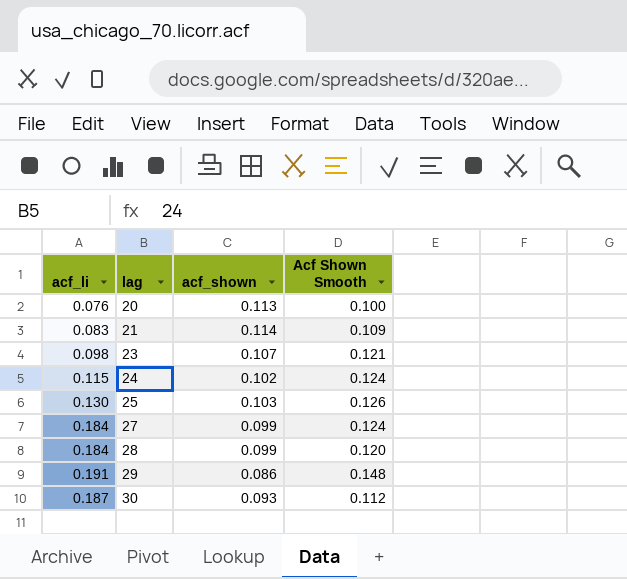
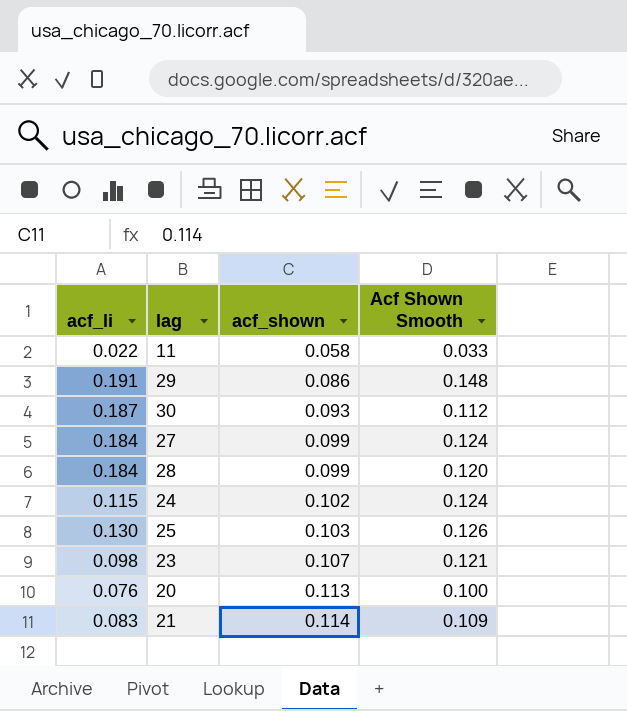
row order: lag ascending -> acf_shown ascending
row 11: none -> 0.022 | 0.058 | 0.033

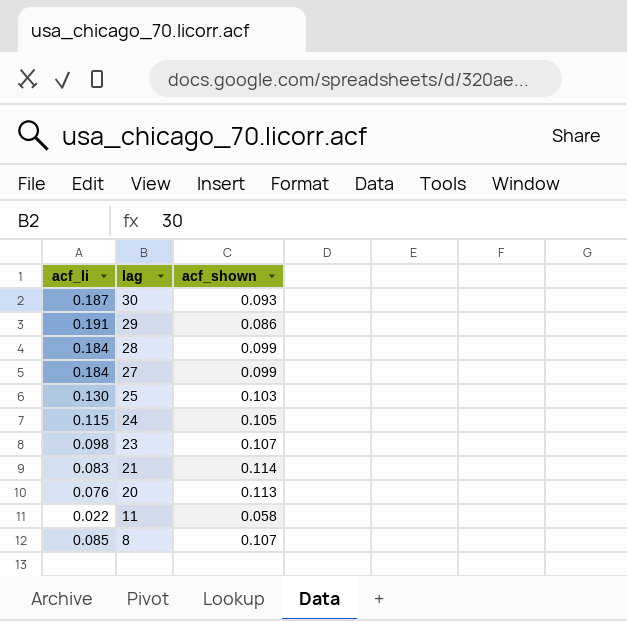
row order: acf_shown ascending -> lag descending
column Acf Shown Smooth | position: 4 -> none
24 | acf_shown: 0.102 -> 0.105
row 8: none -> 0.085 | 0.107

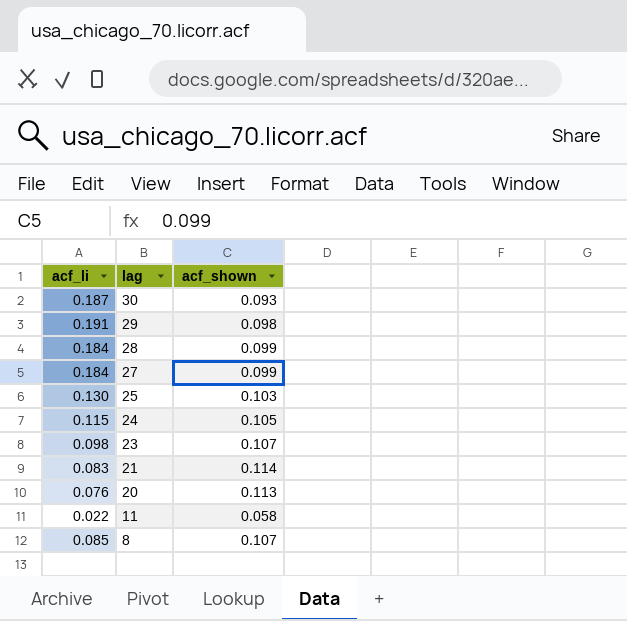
29 | acf_shown: 0.086 -> 0.098

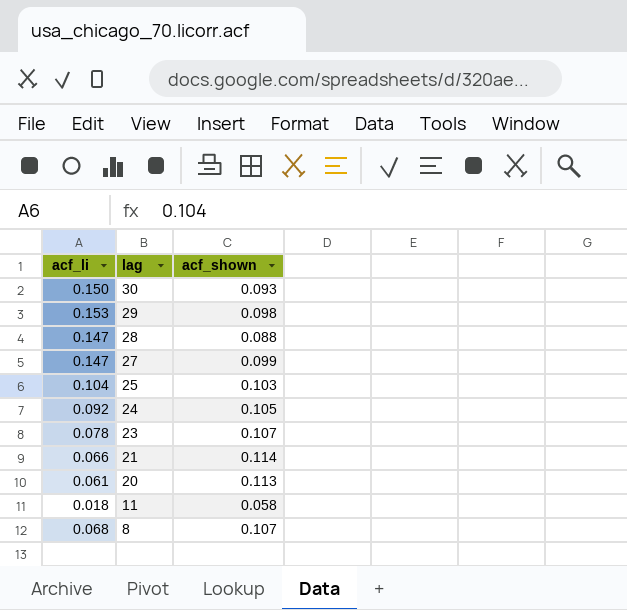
30 | acf_li: 0.187 -> 0.150
29 | acf_li: 0.191 -> 0.153
28 | acf_li: 0.184 -> 0.147
28 | acf_shown: 0.099 -> 0.088
27 | acf_li: 0.184 -> 0.147
25 | acf_li: 0.130 -> 0.104
24 | acf_li: 0.115 -> 0.092
23 | acf_li: 0.098 -> 0.078
21 | acf_li: 0.083 -> 0.066
20 | acf_li: 0.076 -> 0.061
11 | acf_li: 0.022 -> 0.018
8 | acf_li: 0.085 -> 0.068

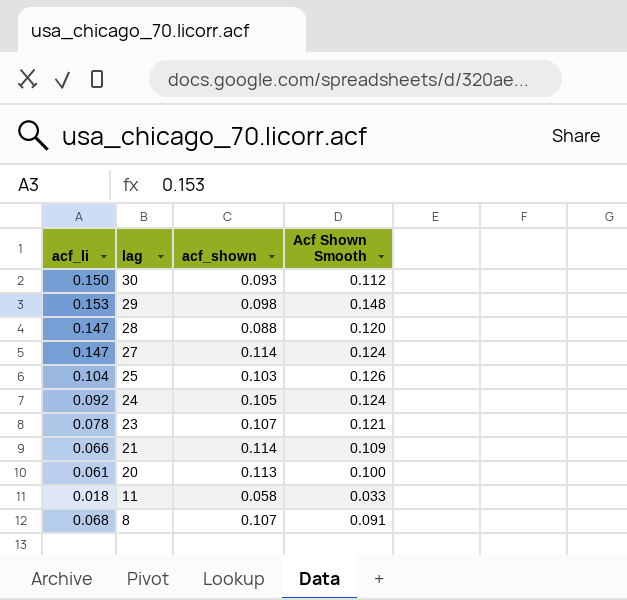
column Acf Shown Smooth | position: none -> 4
27 | acf_shown: 0.099 -> 0.114

